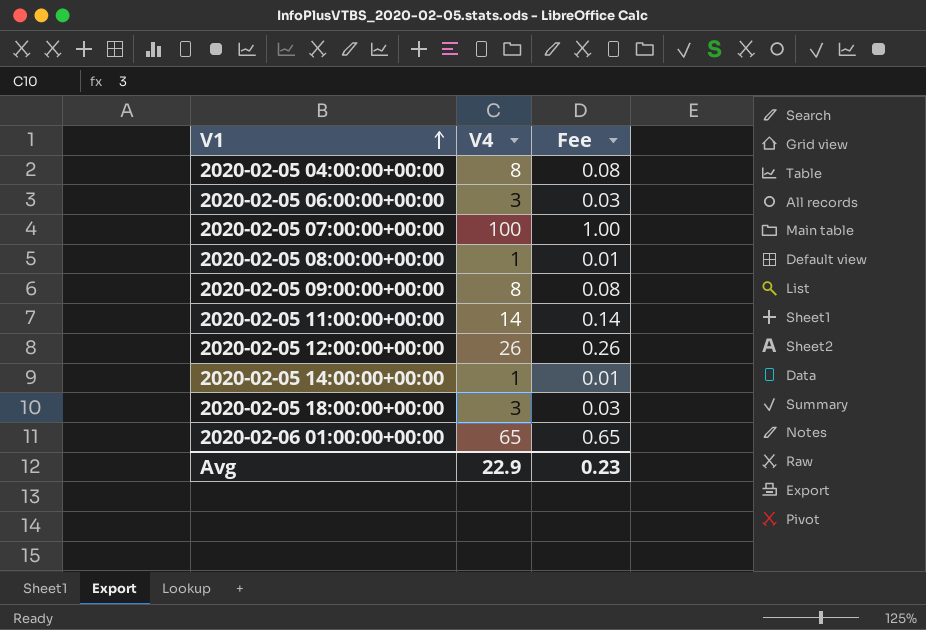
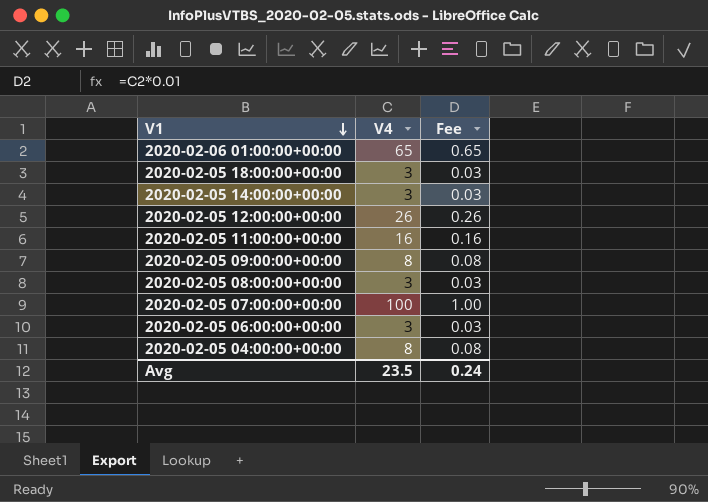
row order: V1 ascending -> V1 descending
2020-02-05 14:00:00+00:00 | V4: 1 -> 3
2020-02-05 14:00:00+00:00 | Fee: 0.01 -> 0.03
2020-02-05 11:00:00+00:00 | V4: 14 -> 16
2020-02-05 11:00:00+00:00 | Fee: 0.14 -> 0.16
2020-02-05 08:00:00+00:00 | V4: 1 -> 3
2020-02-05 08:00:00+00:00 | Fee: 0.01 -> 0.03
Avg | V4: 22.9 -> 23.5
Avg | Fee: 0.23 -> 0.24

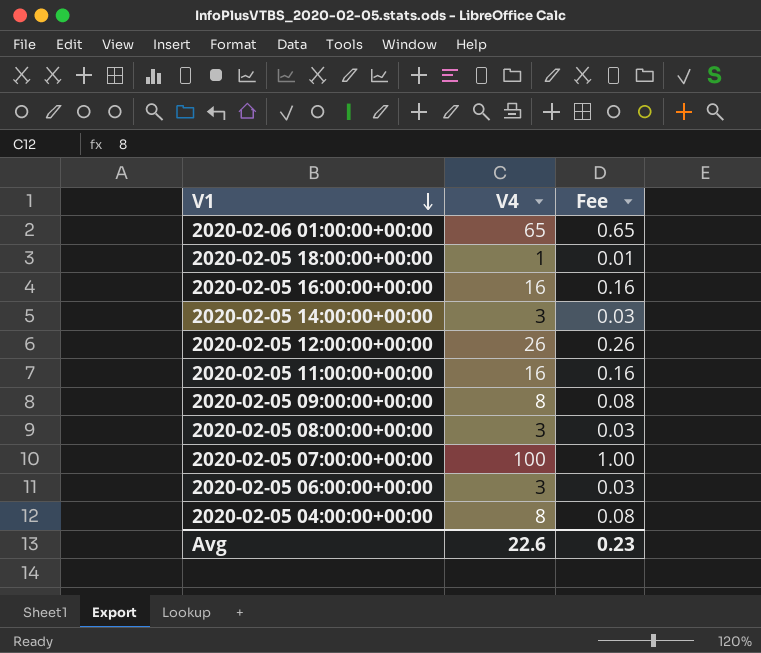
2020-02-05 18:00:00+00:00 | V4: 3 -> 1
2020-02-05 18:00:00+00:00 | Fee: 0.03 -> 0.01
row 2020-02-05 16:00:00+00:00: none -> 16 | 0.16
Avg | V4: 23.5 -> 22.6
Avg | Fee: 0.24 -> 0.23

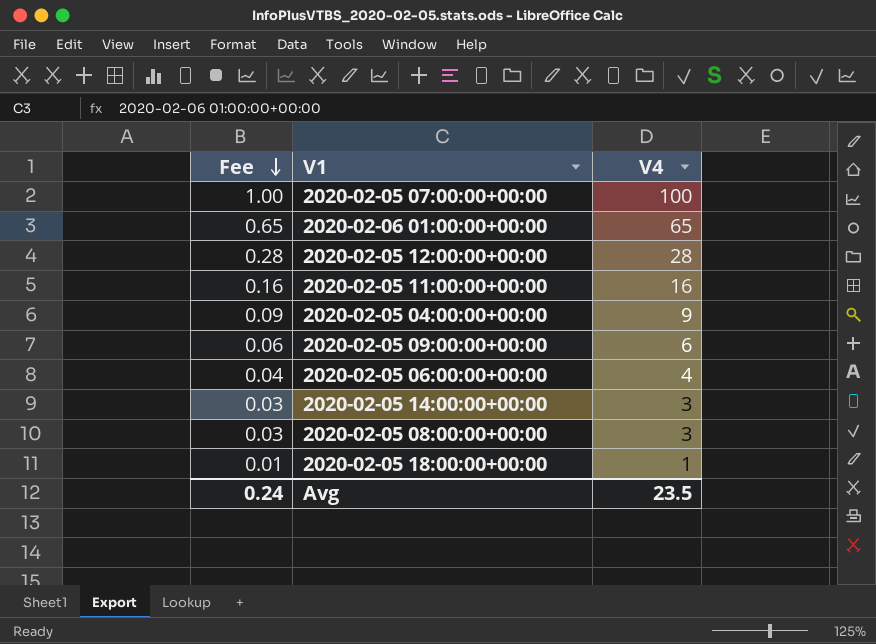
row order: V1 descending -> Fee descending
column Fee | position: 3 -> 1
row 2020-02-05 16:00:00+00:00: 16 | 0.16 -> none
2020-02-05 12:00:00+00:00 | Fee: 0.26 -> 0.28
2020-02-05 12:00:00+00:00 | V4: 26 -> 28
2020-02-05 04:00:00+00:00 | Fee: 0.08 -> 0.09
2020-02-05 04:00:00+00:00 | V4: 8 -> 9
2020-02-05 09:00:00+00:00 | Fee: 0.08 -> 0.06
2020-02-05 09:00:00+00:00 | V4: 8 -> 6
2020-02-05 06:00:00+00:00 | Fee: 0.03 -> 0.04
2020-02-05 06:00:00+00:00 | V4: 3 -> 4
Avg | Fee: 0.23 -> 0.24
Avg | V4: 22.6 -> 23.5

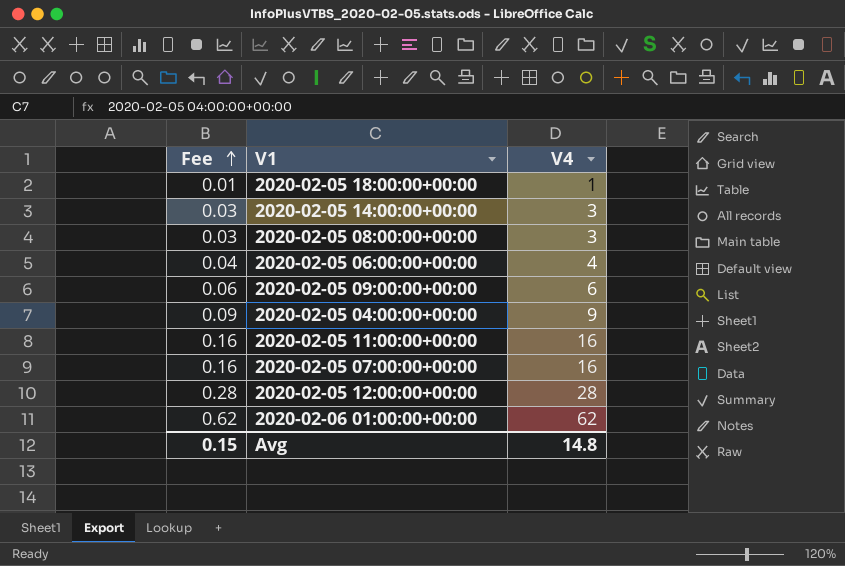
row order: Fee descending -> Fee ascending
2020-02-05 07:00:00+00:00 | Fee: 1.00 -> 0.16
2020-02-05 07:00:00+00:00 | V4: 100 -> 16
2020-02-06 01:00:00+00:00 | Fee: 0.65 -> 0.62
2020-02-06 01:00:00+00:00 | V4: 65 -> 62
Avg | Fee: 0.24 -> 0.15
Avg | V4: 23.5 -> 14.8

